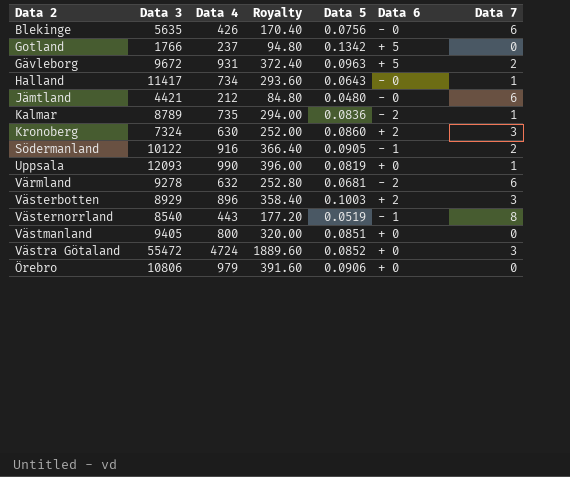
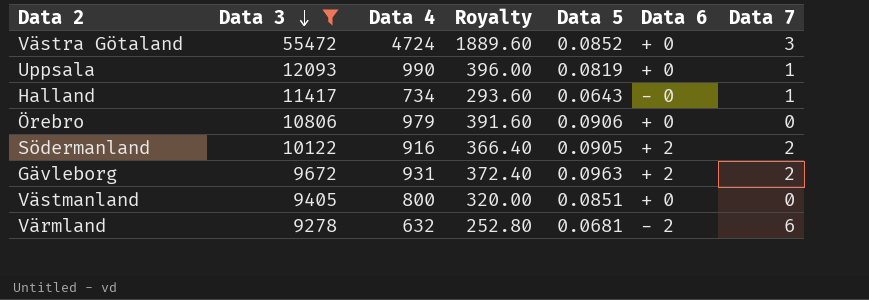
filter: none -> Data 3 >= 9278
row order: none -> Data 3 descending
Södermanland | Data 6: - 1 -> + 2
Gävleborg | Data 6: + 5 -> + 2

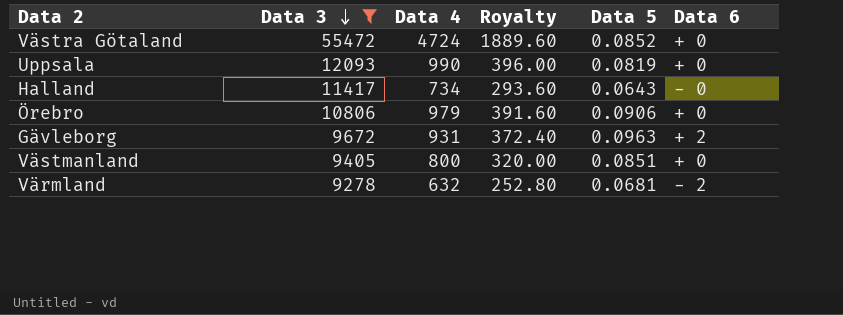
column Data 7 | position: 7 -> none
row Södermanland: 10122 | 916 | 366.40 | 0.0905 | + 2 | 2 -> none

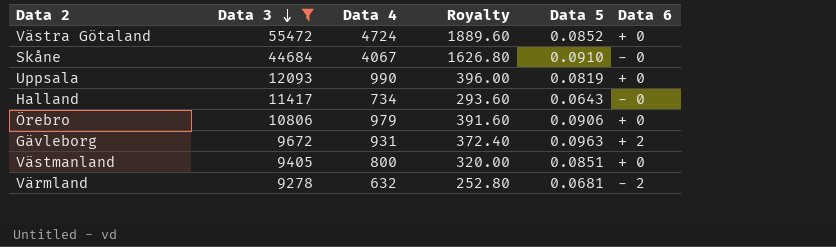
row Skåne: none -> 44684 | 4067 | 1626.80 | 0.0910 | - 0

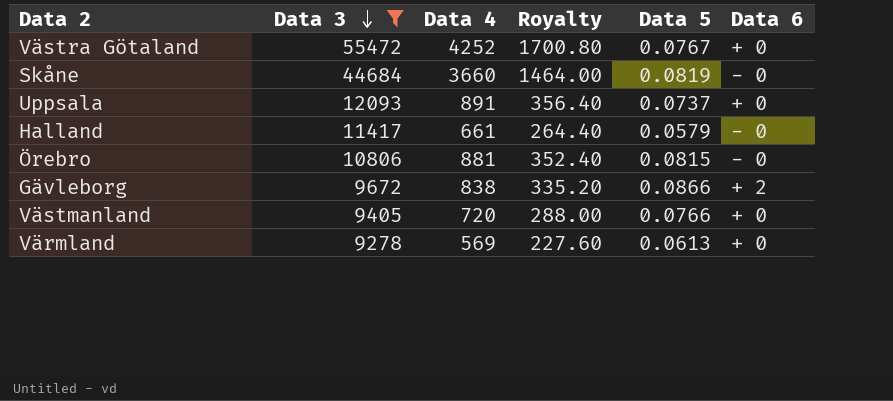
Västra Götaland | Data 4: 4724 -> 4252
Västra Götaland | Royalty: 1889.60 -> 1700.80
Västra Götaland | Data 5: 0.0852 -> 0.0767
Skåne | Data 4: 4067 -> 3660
Skåne | Royalty: 1626.80 -> 1464.00
Skåne | Data 5: 0.0910 -> 0.0819
Uppsala | Data 4: 990 -> 891
Uppsala | Royalty: 396.00 -> 356.40
Uppsala | Data 5: 0.0819 -> 0.0737
Halland | Data 4: 734 -> 661
Halland | Royalty: 293.60 -> 264.40
Halland | Data 5: 0.0643 -> 0.0579
Örebro | Data 4: 979 -> 881
Örebro | Royalty: 391.60 -> 352.40
Örebro | Data 5: 0.0906 -> 0.0815
Örebro | Data 6: + 0 -> - 0
Gävleborg | Data 4: 931 -> 838
Gävleborg | Royalty: 372.40 -> 335.20
Gävleborg | Data 5: 0.0963 -> 0.0866
Västmanland | Data 4: 800 -> 720
Västmanland | Royalty: 320.00 -> 288.00
Västmanland | Data 5: 0.0851 -> 0.0766
Värmland | Data 4: 632 -> 569
Värmland | Royalty: 252.80 -> 227.60
Värmland | Data 5: 0.0681 -> 0.0613
Värmland | Data 6: - 2 -> + 0

